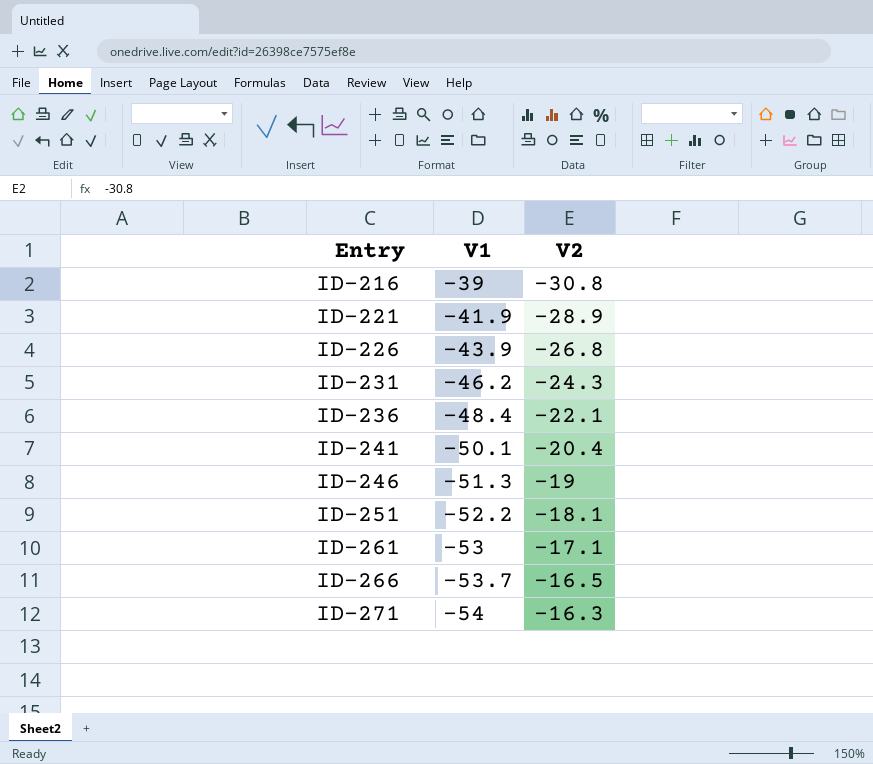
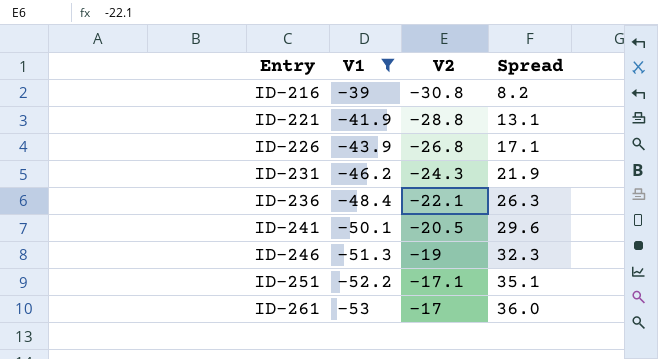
filter: none -> V1 >= -53
column Spread | formula: none -> [V2] - [V1]
ID-221 | V2: -28.9 -> -28.8
ID-241 | V2: -20.4 -> -20.5
ID-251 | V2: -18.1 -> -17.1
ID-261 | V2: -17.1 -> -17

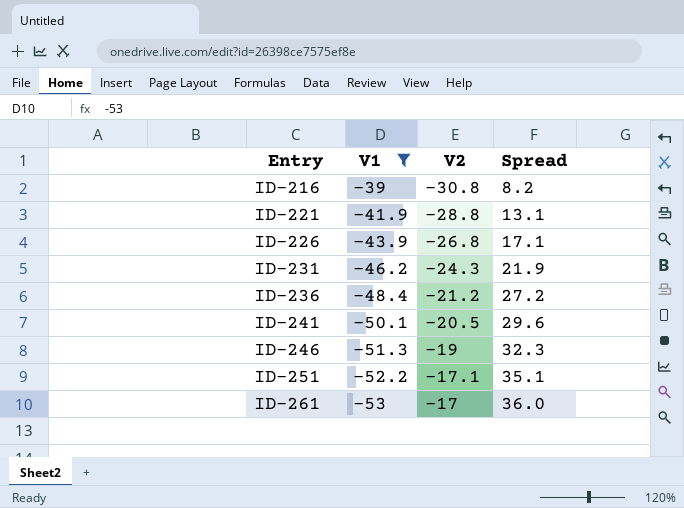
ID-236 | V2: -22.1 -> -21.2
ID-236 | Spread: 26.3 -> 27.2

